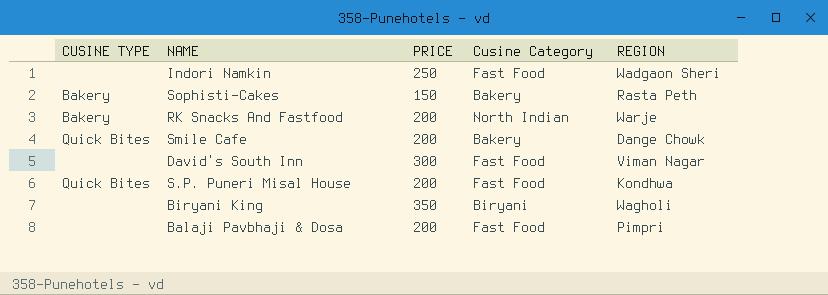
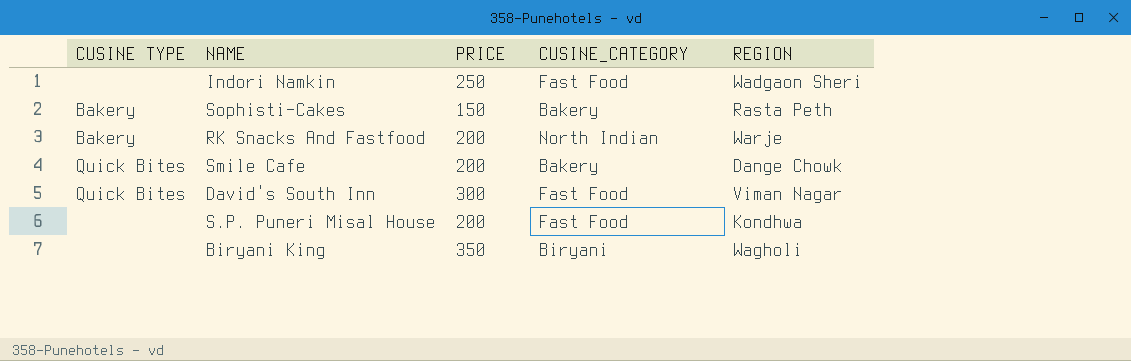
column name: Cusine Category -> CUSINE_CATEGORY
row Balaji Pavbhaji & Dosa: none | 200 | Fast Food | Pimpri -> none
David's South Inn | CUSINE TYPE: none -> Quick Bites
S.P. Puneri Misal House | CUSINE TYPE: Quick Bites -> none

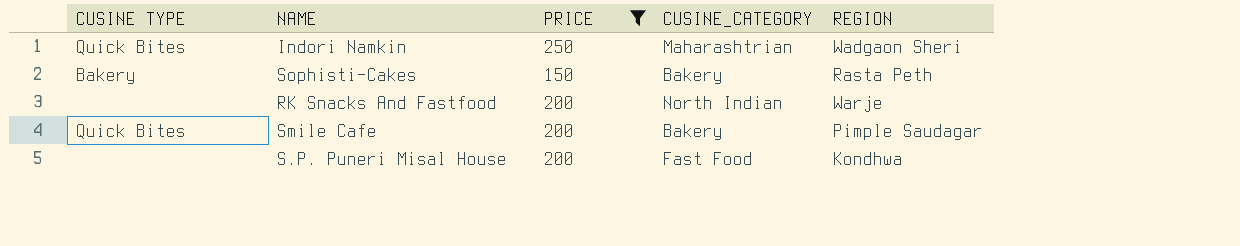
filter: none -> PRICE <= 250
Indori Namkin | CUSINE TYPE: none -> Quick Bites
Indori Namkin | CUSINE_CATEGORY: Fast Food -> Maharashtrian
RK Snacks And Fastfood | CUSINE TYPE: Bakery -> none
Smile Cafe | REGION: Dange Chowk -> Pimple Saudagar

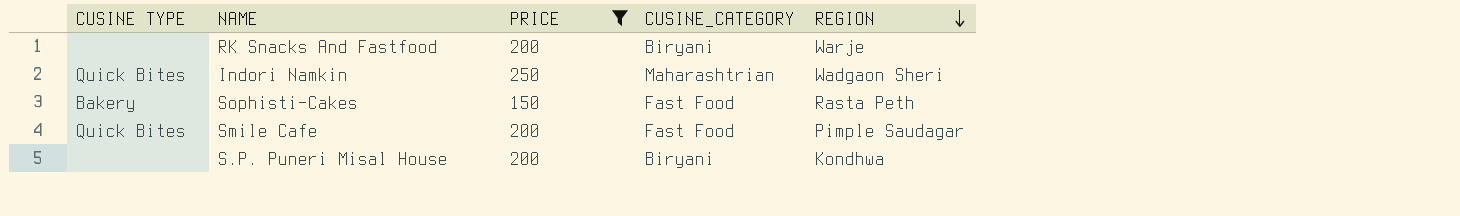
row order: none -> REGION descending
RK Snacks And Fastfood | CUSINE_CATEGORY: North Indian -> Biryani
Sophisti-Cakes | CUSINE_CATEGORY: Bakery -> Fast Food
Smile Cafe | CUSINE_CATEGORY: Bakery -> Fast Food
S.P. Puneri Misal House | CUSINE_CATEGORY: Fast Food -> Biryani

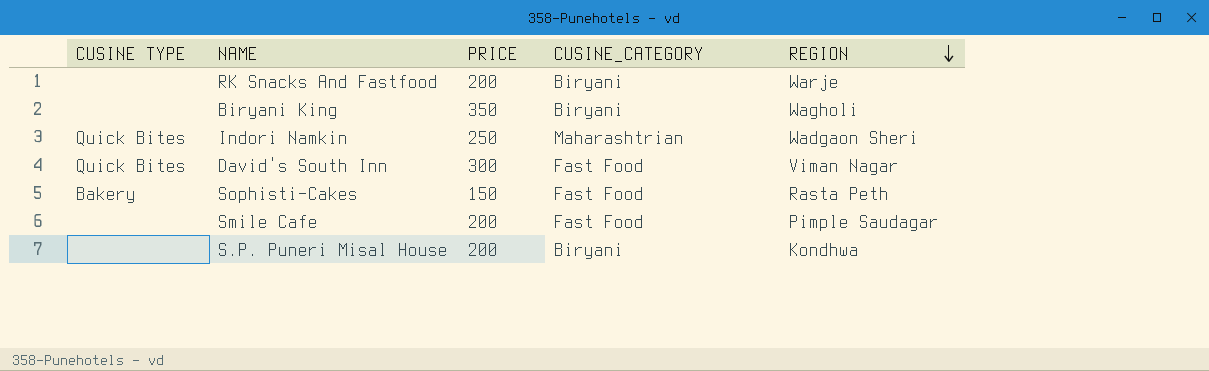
filter: PRICE <= 250 -> none
Smile Cafe | CUSINE TYPE: Quick Bites -> none

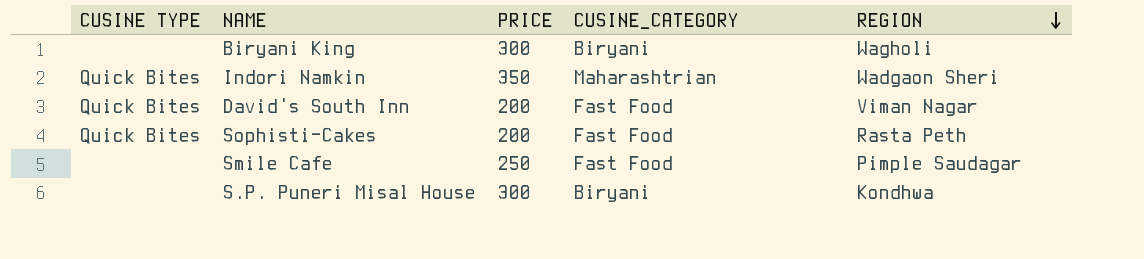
row RK Snacks And Fastfood: none | 200 | Biryani | Warje -> none
Biryani King | PRICE: 350 -> 300
Indori Namkin | PRICE: 250 -> 350
David's South Inn | PRICE: 300 -> 200
Sophisti-Cakes | CUSINE TYPE: Bakery -> Quick Bites
Sophisti-Cakes | PRICE: 150 -> 200
Smile Cafe | PRICE: 200 -> 250
S.P. Puneri Misal House | PRICE: 200 -> 300

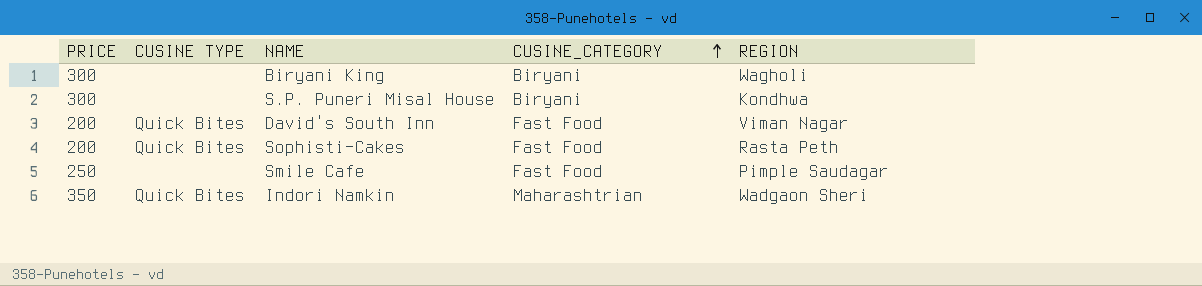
row order: REGION descending -> CUSINE_CATEGORY ascending
column PRICE | position: 3 -> 1

